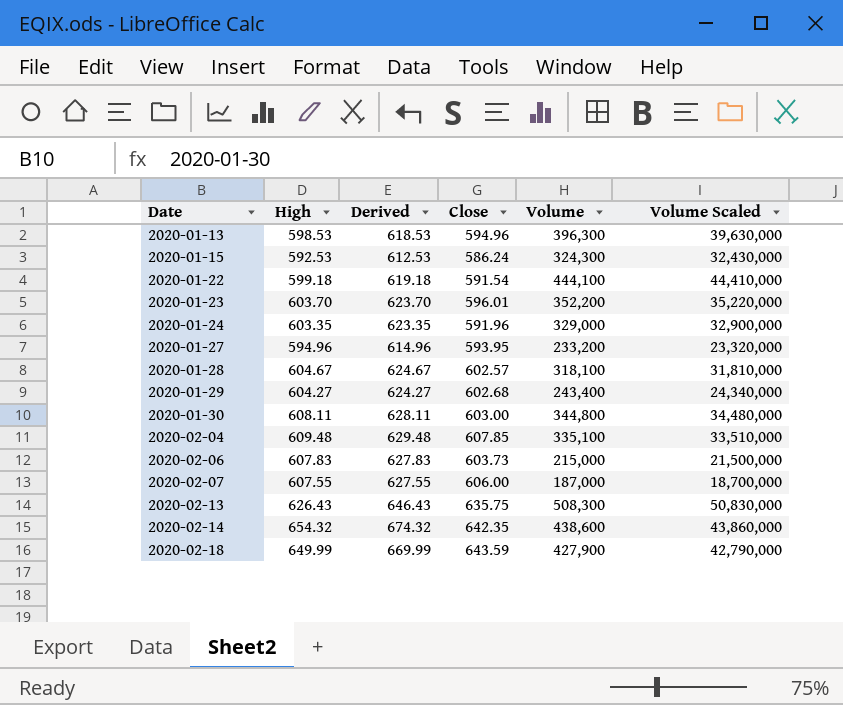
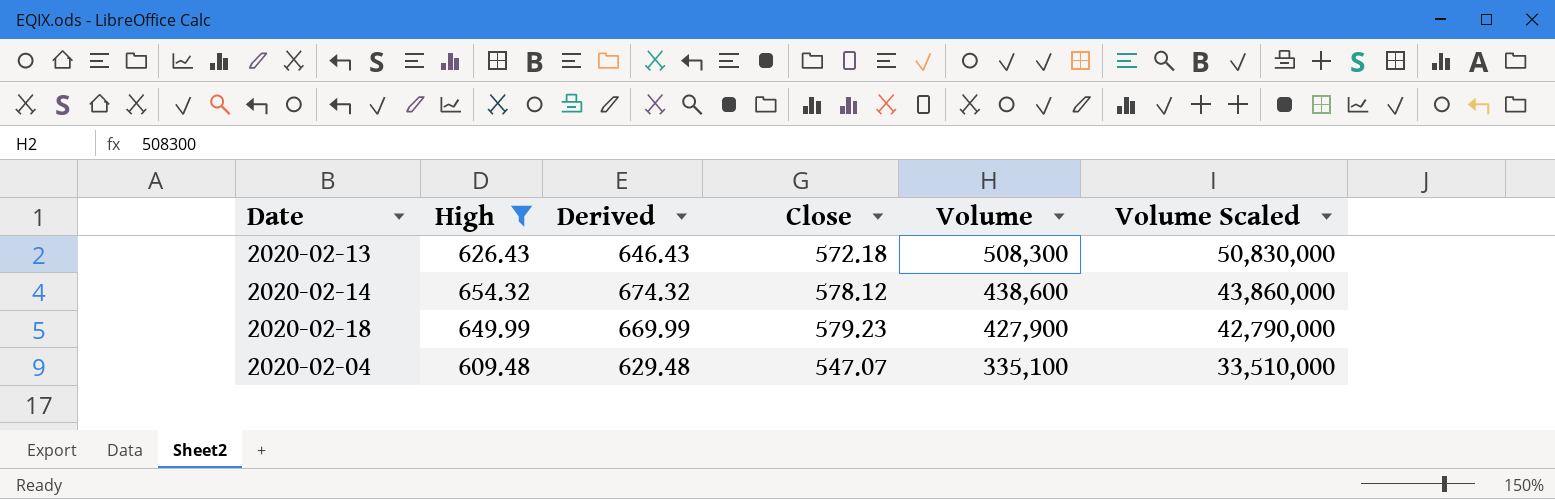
filter: none -> High >= 609.48
row order: Date ascending -> Volume descending
2020-02-13 | Close: 635.75 -> 572.18
2020-02-14 | Close: 642.35 -> 578.12
2020-02-18 | Close: 643.59 -> 579.23
2020-02-04 | Close: 607.85 -> 547.07

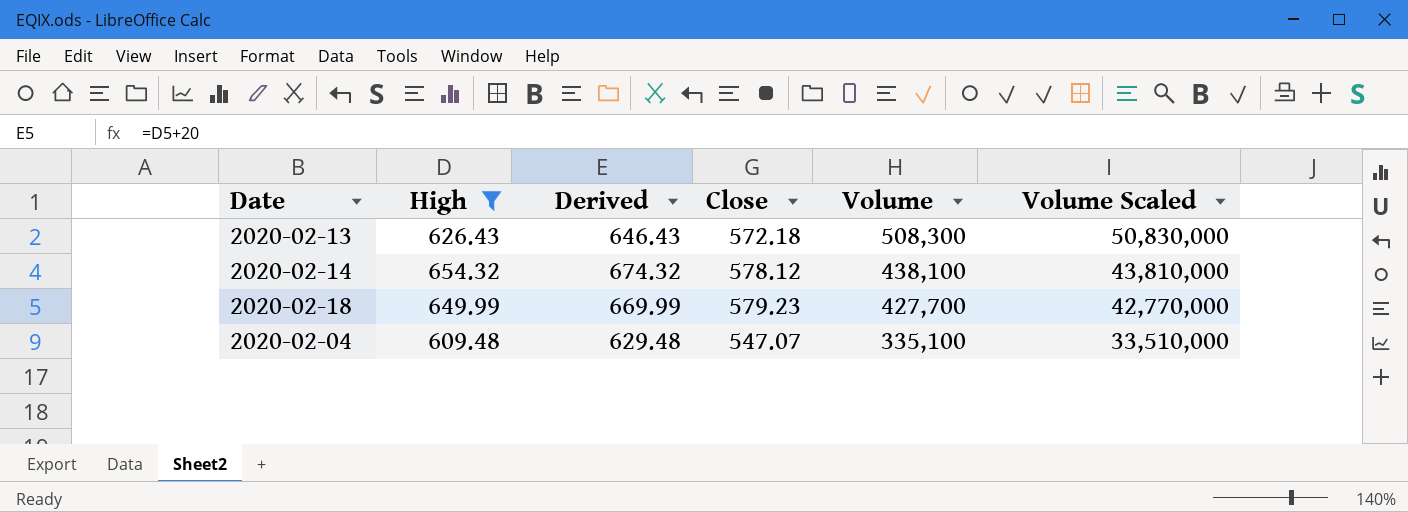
2020-02-14 | Volume: 438,600 -> 438,100
2020-02-14 | Volume Scaled: 43,860,000 -> 43,810,000
2020-02-18 | Volume: 427,900 -> 427,700
2020-02-18 | Volume Scaled: 42,790,000 -> 42,770,000

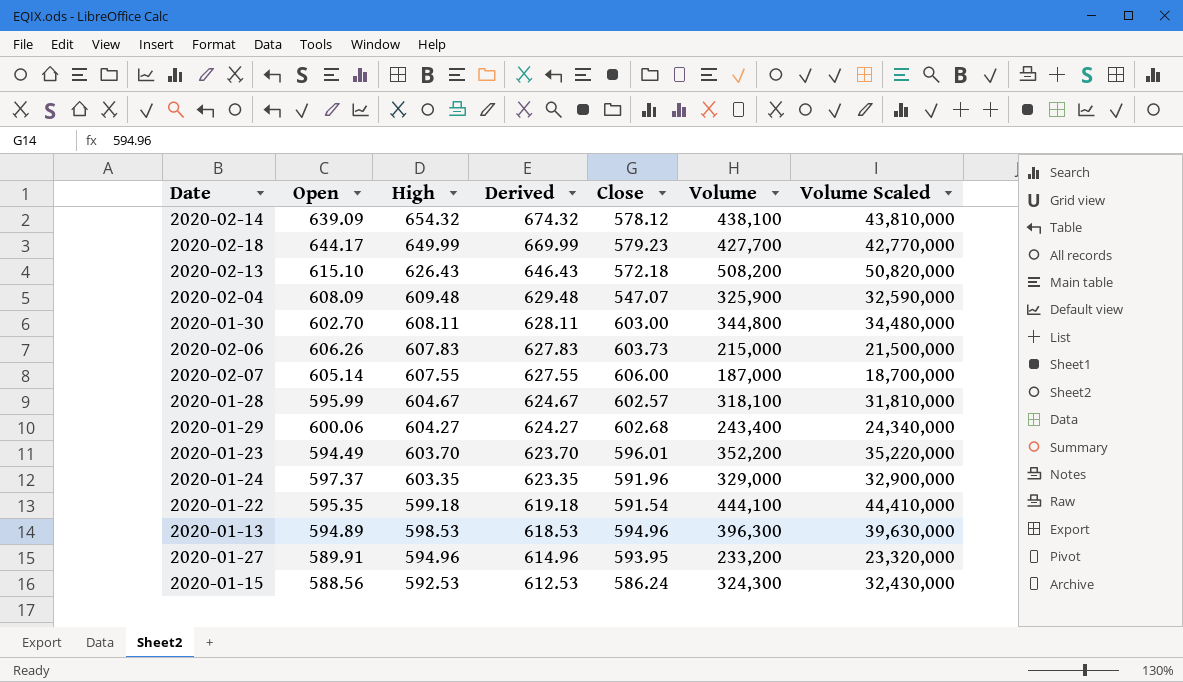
filter: High >= 609.48 -> none
row order: Volume descending -> High descending
column Open | position: none -> 2
2020-02-13 | Volume: 508,300 -> 508,200
2020-02-13 | Volume Scaled: 50,830,000 -> 50,820,000
2020-02-04 | Volume: 335,100 -> 325,900
2020-02-04 | Volume Scaled: 33,510,000 -> 32,590,000

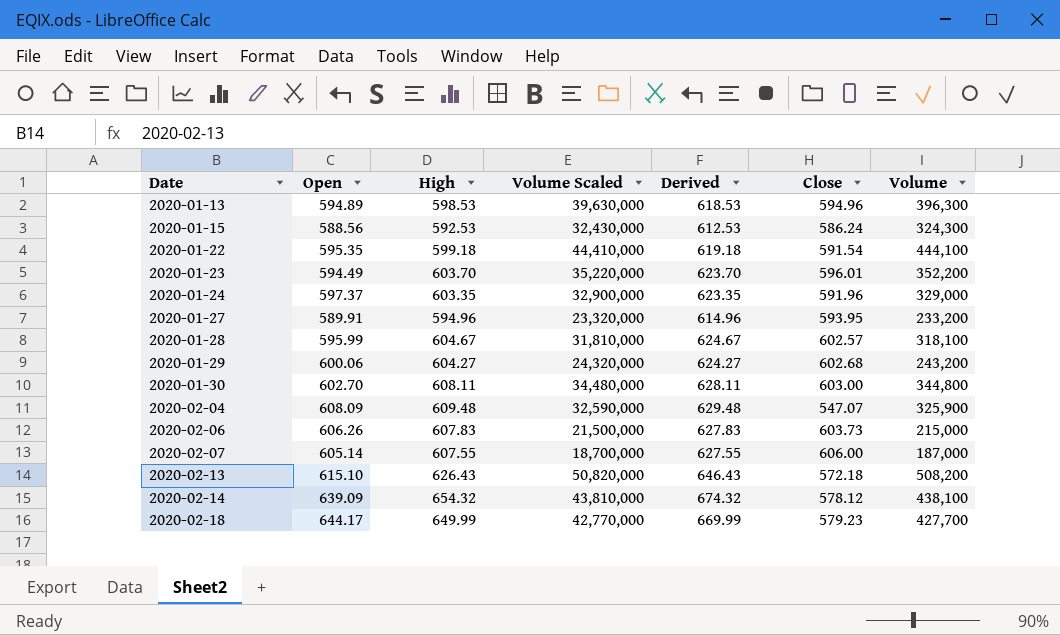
row order: High descending -> Date ascending
column Volume Scaled | position: 7 -> 4
2020-01-29 | Volume Scaled: 24,340,000 -> 24,320,000
2020-01-29 | Volume: 243,400 -> 243,200

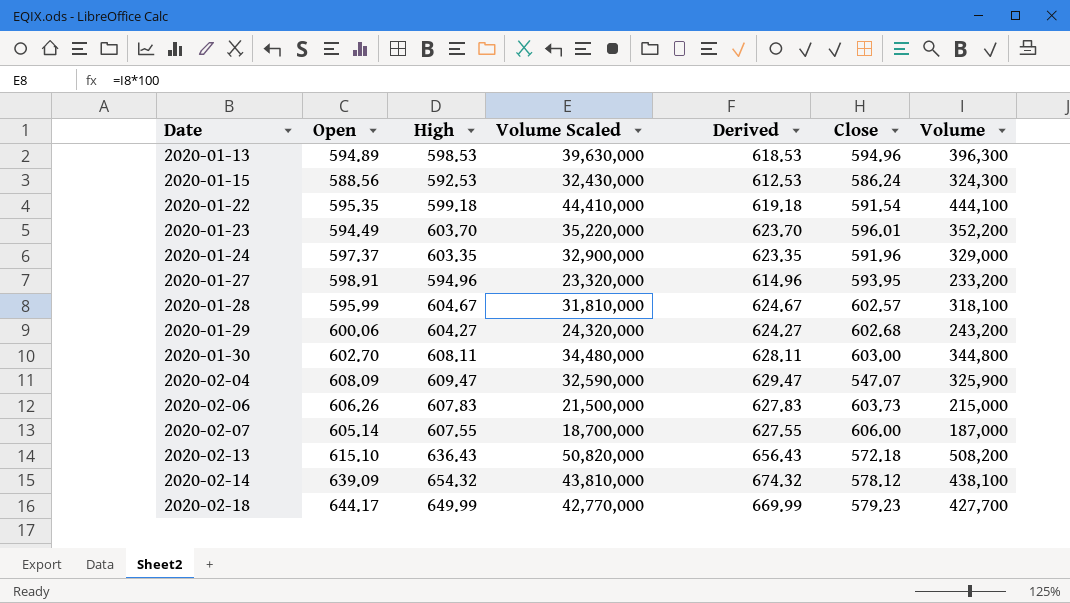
2020-01-27 | Open: 589.91 -> 598.91
2020-02-04 | High: 609.48 -> 609.47
2020-02-04 | Derived: 629.48 -> 629.47
2020-02-13 | High: 626.43 -> 636.43
2020-02-13 | Derived: 646.43 -> 656.43

